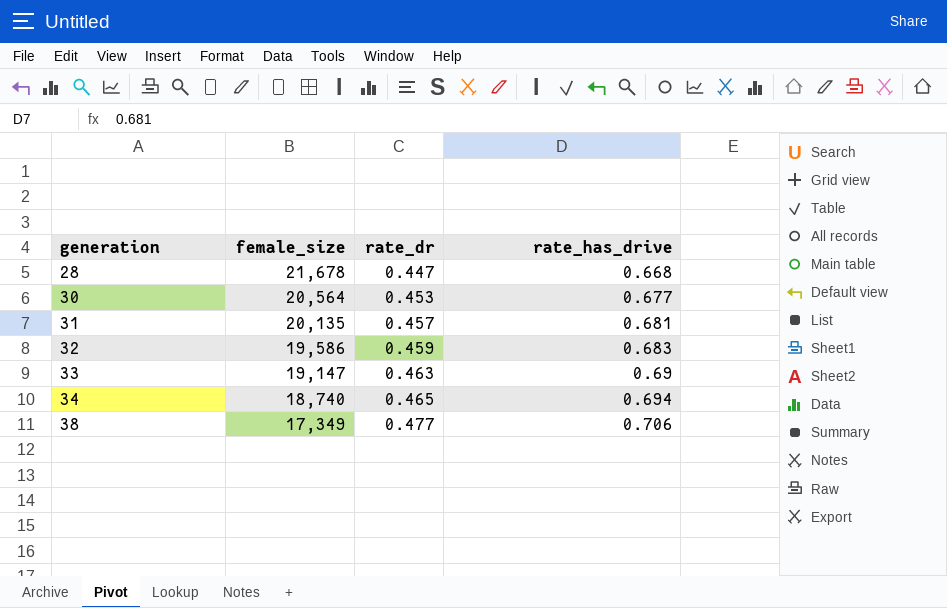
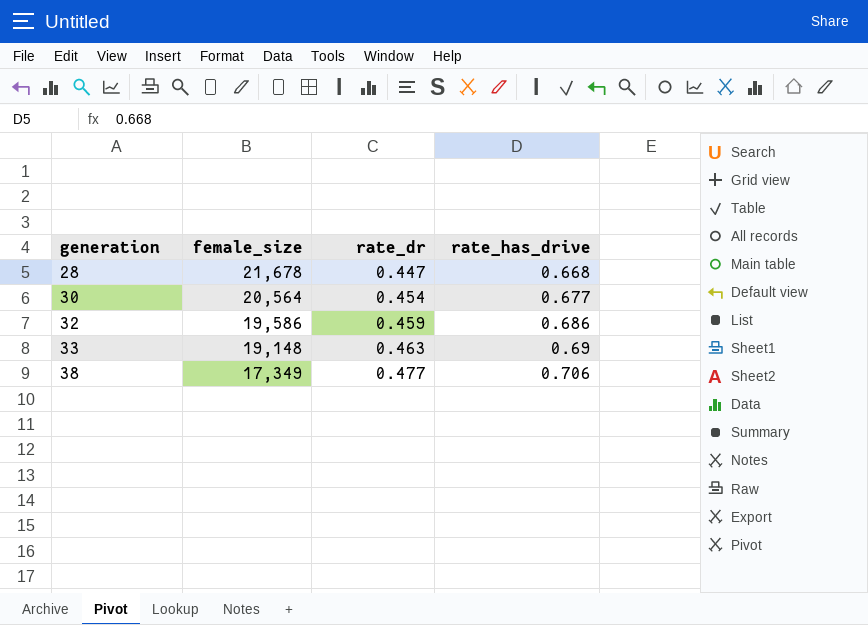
row 31: 20,135 | 0.457 | 0.681 -> none
row 34: 18,740 | 0.465 | 0.694 -> none
30 | rate_dr: 0.453 -> 0.454
32 | rate_has_drive: 0.683 -> 0.686
33 | female_size: 19,147 -> 19,148

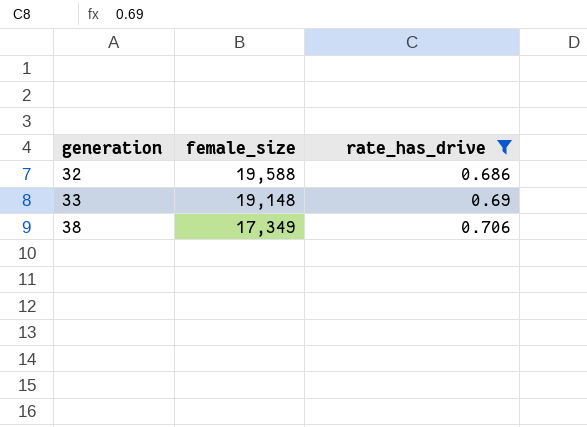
filter: none -> rate_has_drive >= 0.686
column rate_dr | position: 3 -> none
32 | female_size: 19,586 -> 19,588

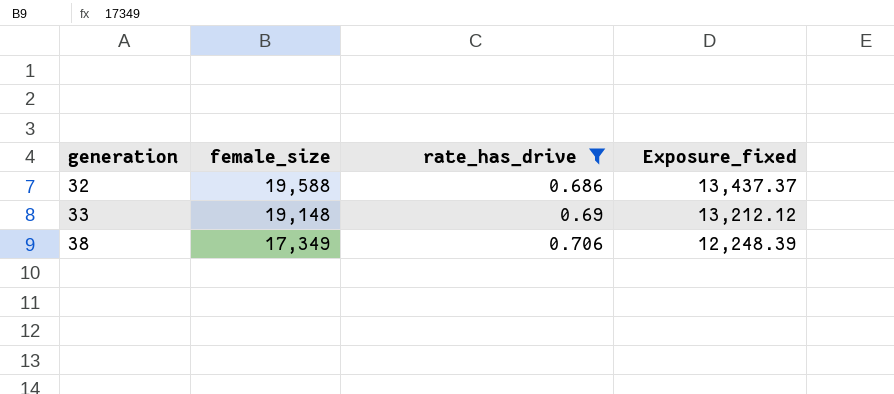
column Exposure_fixed | formula: none -> [female_size] * [rate_has_drive]

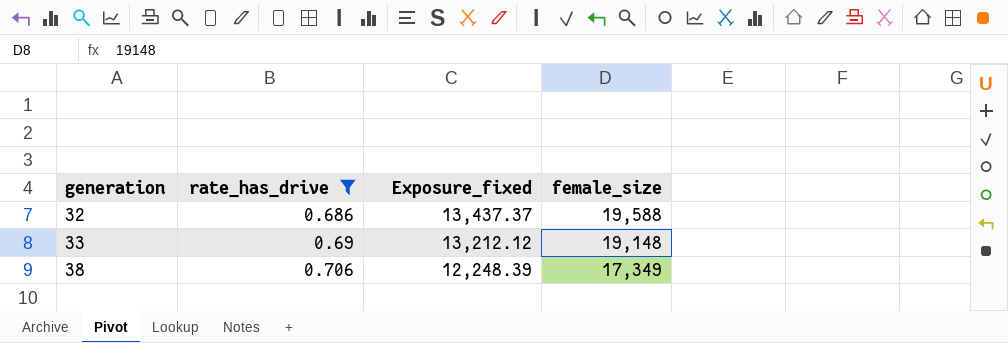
column female_size | position: 2 -> 4

